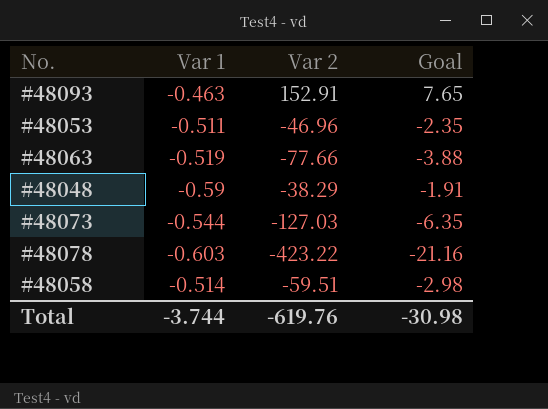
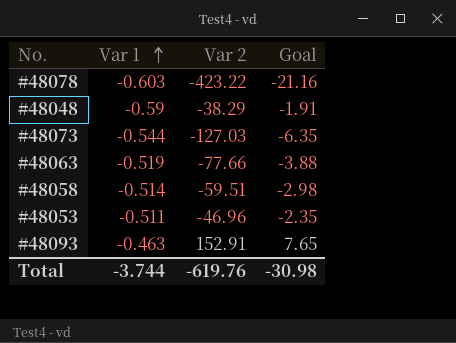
row order: none -> Var 1 ascending

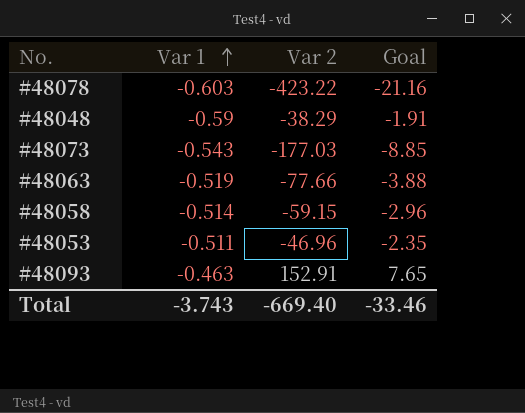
#48073 | Var 1: -0.544 -> -0.543
#48073 | Var 2: -127.03 -> -177.03
#48073 | Goal: -6.35 -> -8.85
#48058 | Var 2: -59.51 -> -59.15
#48058 | Goal: -2.98 -> -2.96
Total | Var 1: -3.744 -> -3.743
Total | Var 2: -619.76 -> -669.40
Total | Goal: -30.98 -> -33.46

